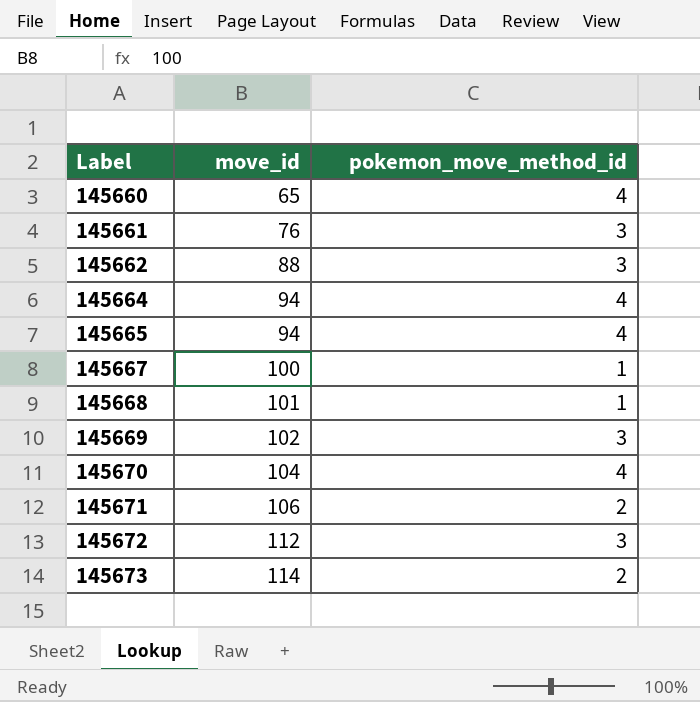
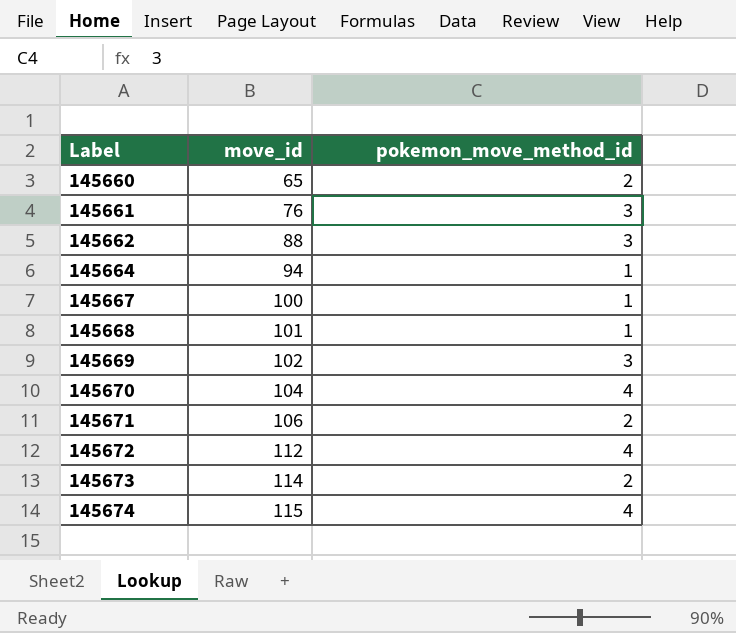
row 145665: 94 | 4 -> none
145660 | pokemon_move_method_id: 4 -> 2
145664 | pokemon_move_method_id: 4 -> 1
145672 | pokemon_move_method_id: 3 -> 4
row 145674: none -> 115 | 4

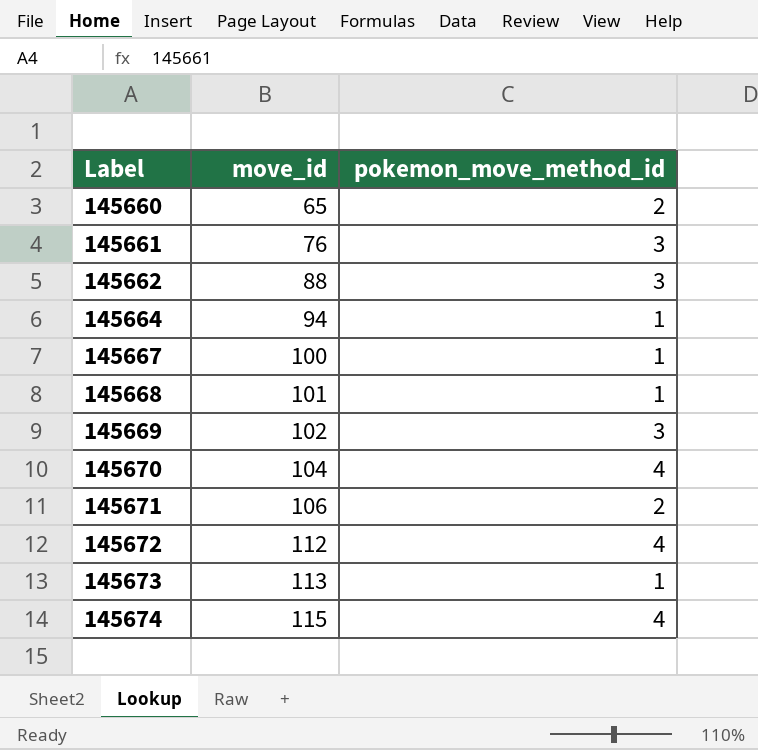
145673 | move_id: 114 -> 113
145673 | pokemon_move_method_id: 2 -> 1

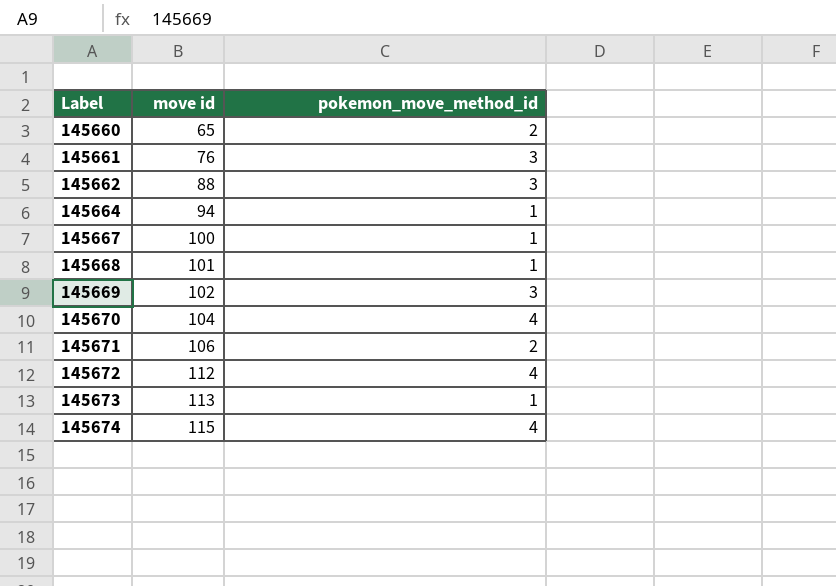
column name: move_id -> move id

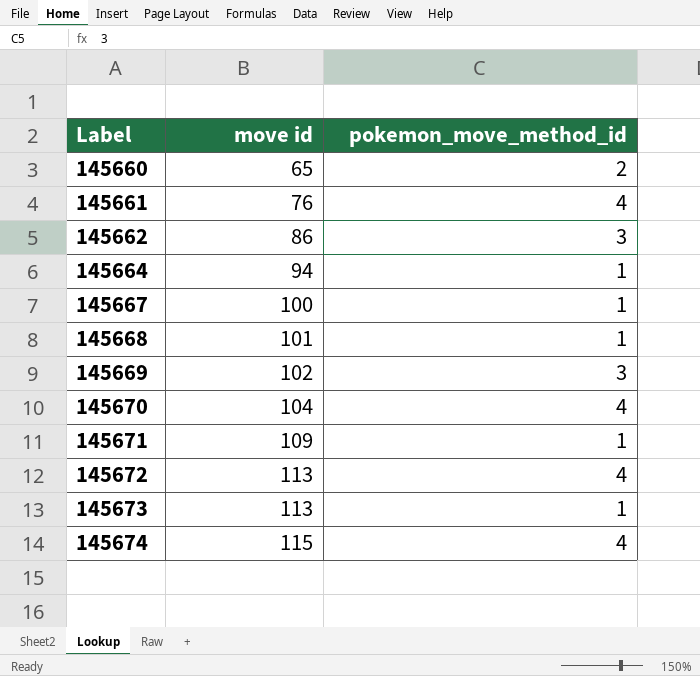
145661 | pokemon_move_method_id: 3 -> 4
145662 | move id: 88 -> 86
145671 | move id: 106 -> 109
145671 | pokemon_move_method_id: 2 -> 1
145672 | move id: 112 -> 113

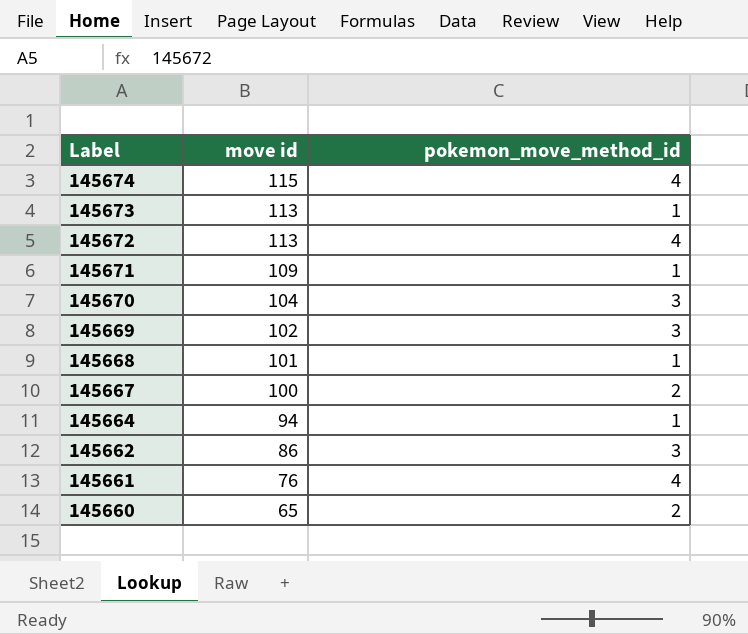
row order: Label ascending -> Label descending
145670 | pokemon_move_method_id: 4 -> 3
145667 | pokemon_move_method_id: 1 -> 2

